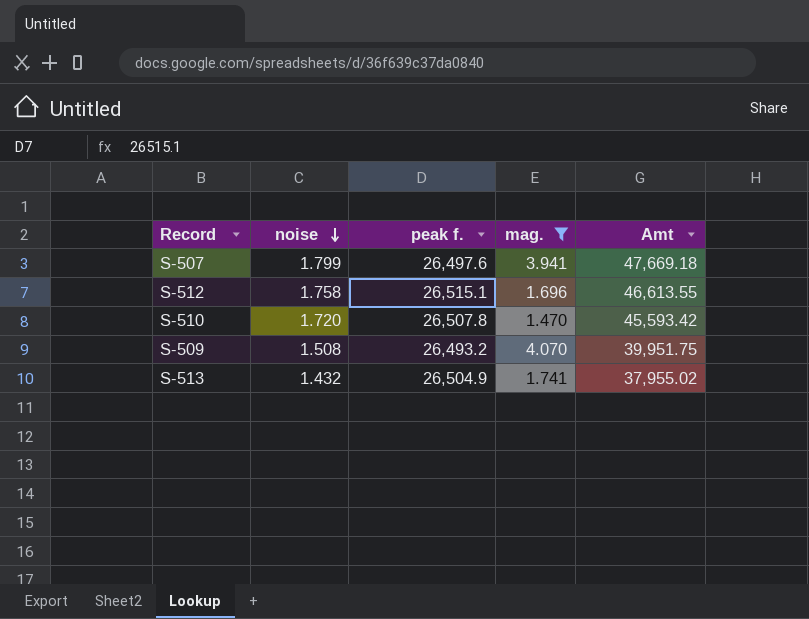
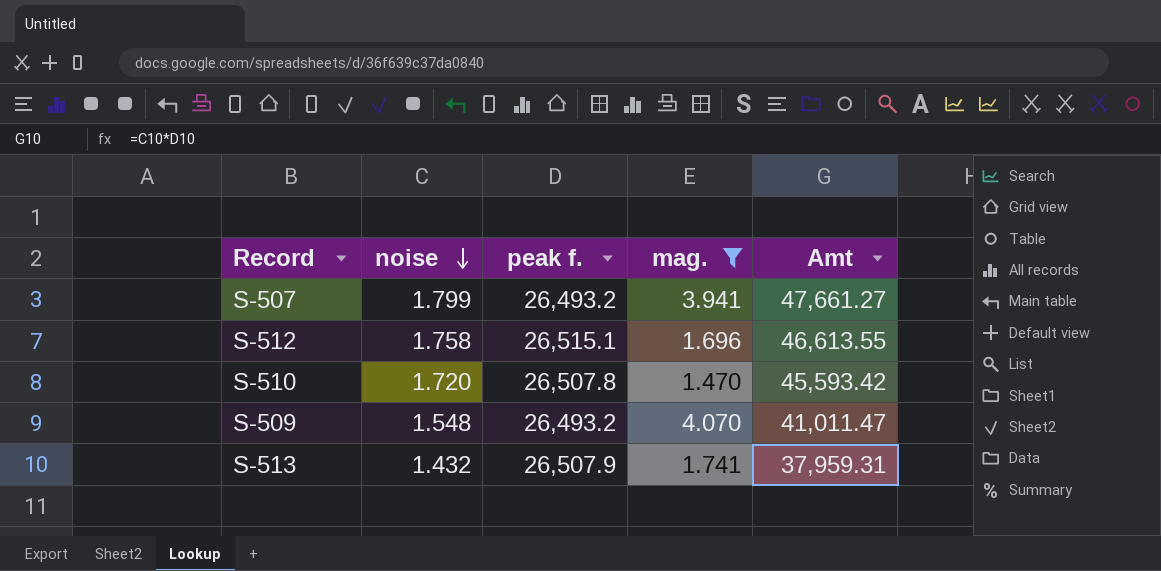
S-507 | peak f.: 26,497.6 -> 26,493.2
S-507 | Amt: 47,669.18 -> 47,661.27
S-509 | noise: 1.508 -> 1.548
S-509 | Amt: 39,951.75 -> 41,011.47
S-513 | peak f.: 26,504.9 -> 26,507.9
S-513 | Amt: 37,955.02 -> 37,959.31

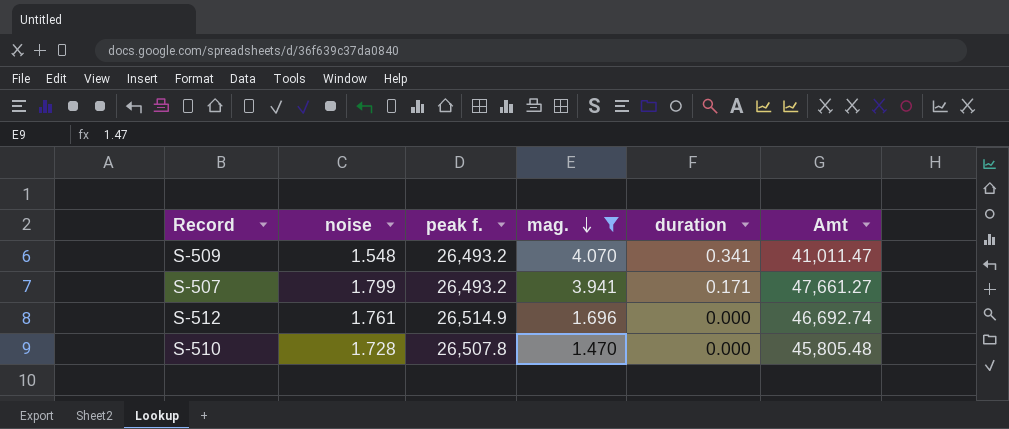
row order: noise descending -> mag. descending
column duration | position: none -> 5
row S-513: 1.432 | 26,507.9 | 1.741 | 37,959.31 -> none
S-512 | noise: 1.758 -> 1.761
S-512 | peak f.: 26,515.1 -> 26,514.9
S-512 | Amt: 46,613.55 -> 46,692.74
S-510 | noise: 1.720 -> 1.728
S-510 | Amt: 45,593.42 -> 45,805.48

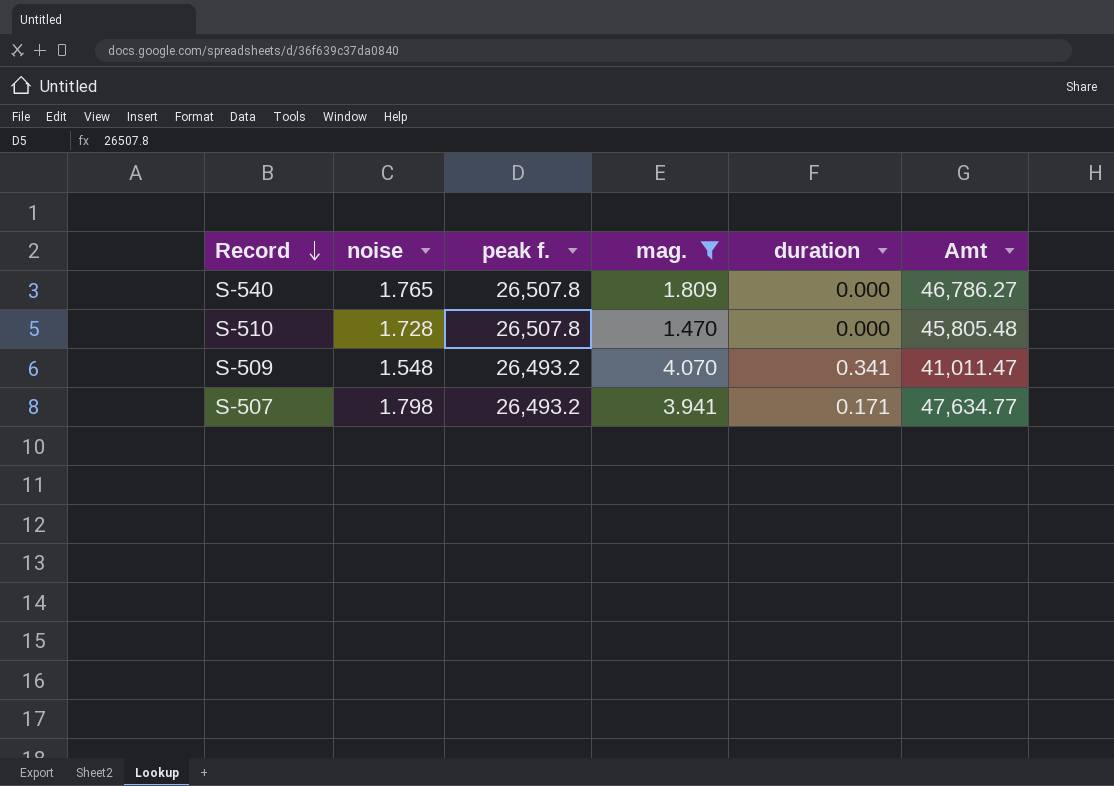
row order: mag. descending -> Record descending
row S-512: 1.761 | 26,514.9 | 1.696 | 0.000 | 46,692.74 -> none
row S-540: none -> 1.765 | 26,507.8 | 1.809 | 0.000 | 46,786.27
S-507 | noise: 1.799 -> 1.798
S-507 | Amt: 47,661.27 -> 47,634.77

